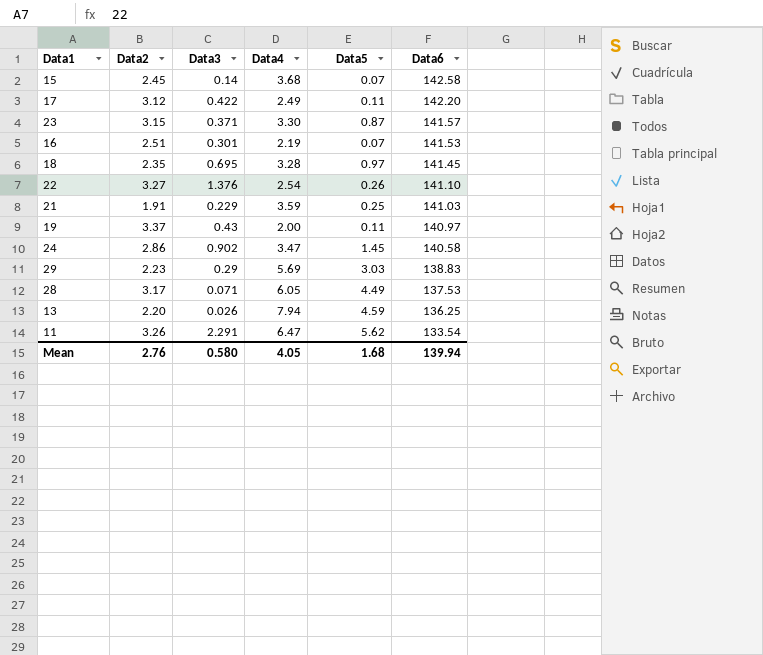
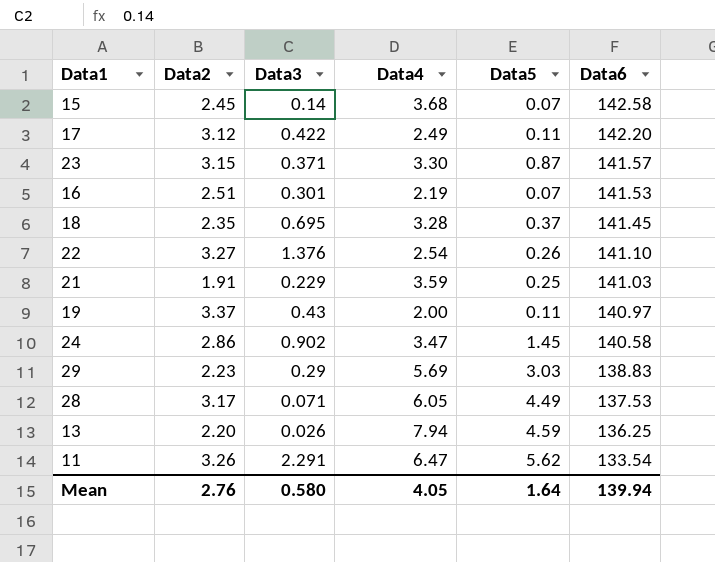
18 | Data5: 0.97 -> 0.37
Mean | Data5: 1.68 -> 1.64

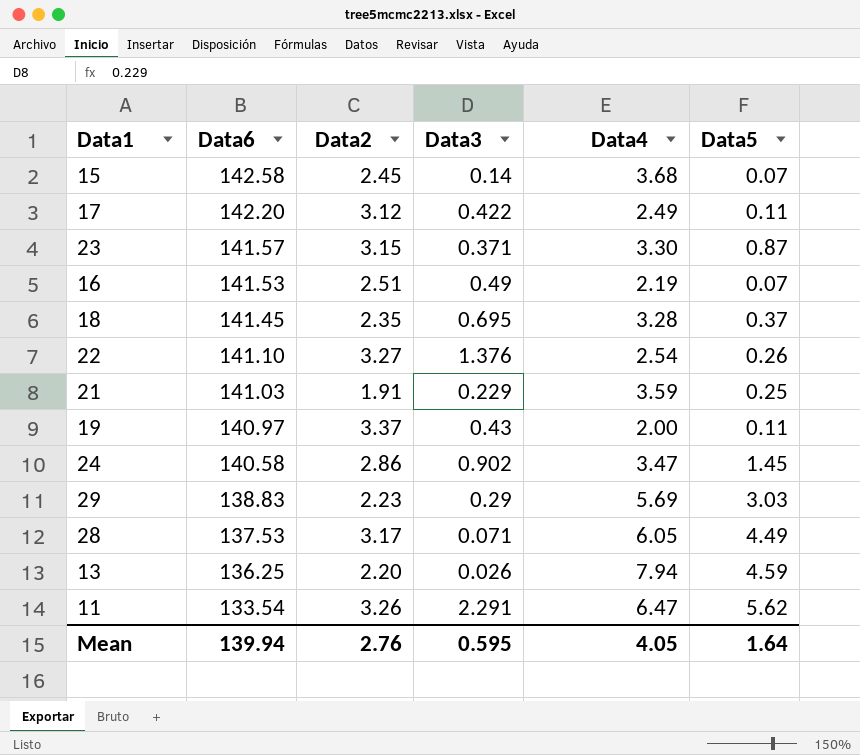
column Data6 | position: 6 -> 2
16 | Data3: 0.301 -> 0.49
Mean | Data3: 0.580 -> 0.595

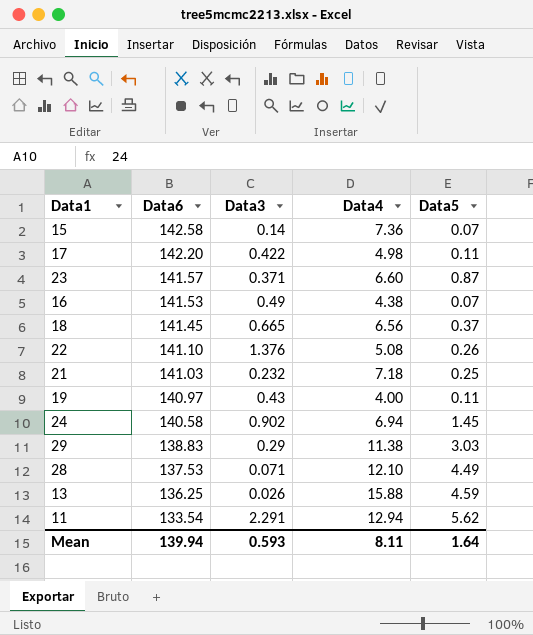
column Data2 | position: 3 -> none
15 | Data4: 3.68 -> 7.36
17 | Data4: 2.49 -> 4.98
23 | Data4: 3.30 -> 6.60
16 | Data4: 2.19 -> 4.38
18 | Data3: 0.695 -> 0.665
18 | Data4: 3.28 -> 6.56
22 | Data4: 2.54 -> 5.08
21 | Data3: 0.229 -> 0.232
21 | Data4: 3.59 -> 7.18
19 | Data4: 2.00 -> 4.00
24 | Data4: 3.47 -> 6.94
29 | Data4: 5.69 -> 11.38
28 | Data4: 6.05 -> 12.10
13 | Data4: 7.94 -> 15.88
11 | Data4: 6.47 -> 12.94
Mean | Data3: 0.595 -> 0.593
Mean | Data4: 4.05 -> 8.11

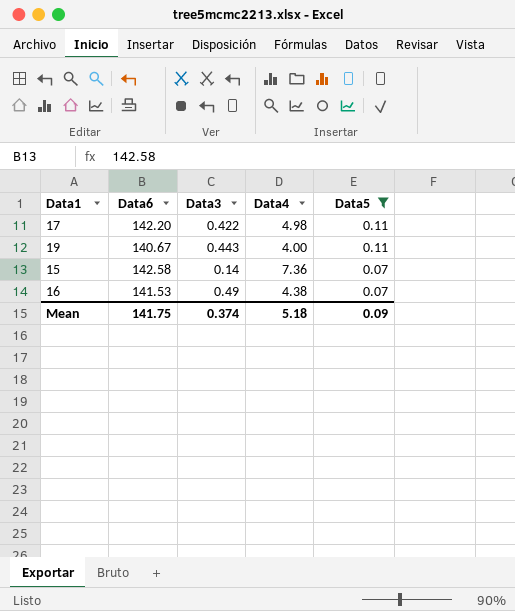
filter: none -> Data5 <= 0.11
row order: Data6 descending -> Data5 descending
19 | Data6: 140.97 -> 140.67
19 | Data3: 0.43 -> 0.443
Mean | Data6: 139.94 -> 141.75
Mean | Data3: 0.593 -> 0.374
Mean | Data4: 8.11 -> 5.18
Mean | Data5: 1.64 -> 0.09

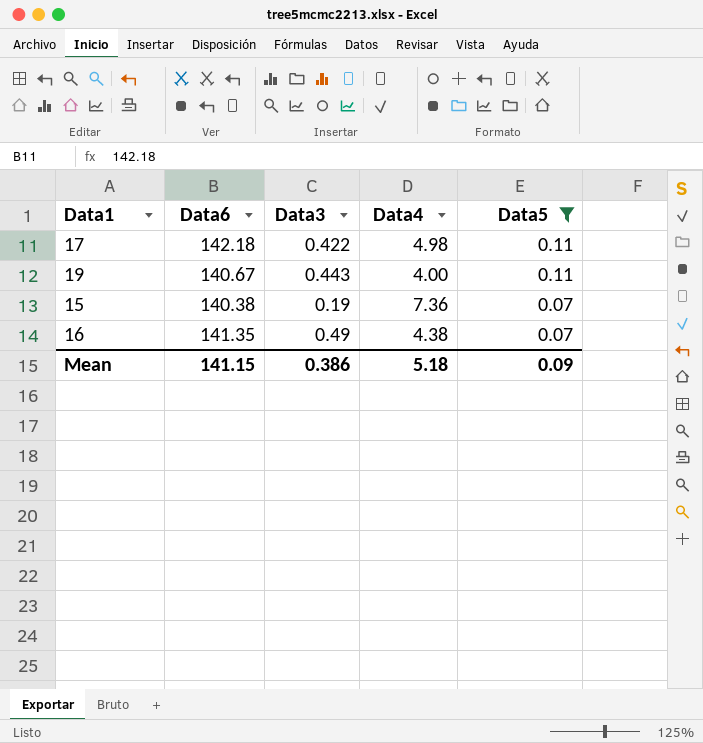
17 | Data6: 142.20 -> 142.18
15 | Data6: 142.58 -> 140.38
15 | Data3: 0.14 -> 0.19
16 | Data6: 141.53 -> 141.35
Mean | Data6: 141.75 -> 141.15
Mean | Data3: 0.374 -> 0.386

